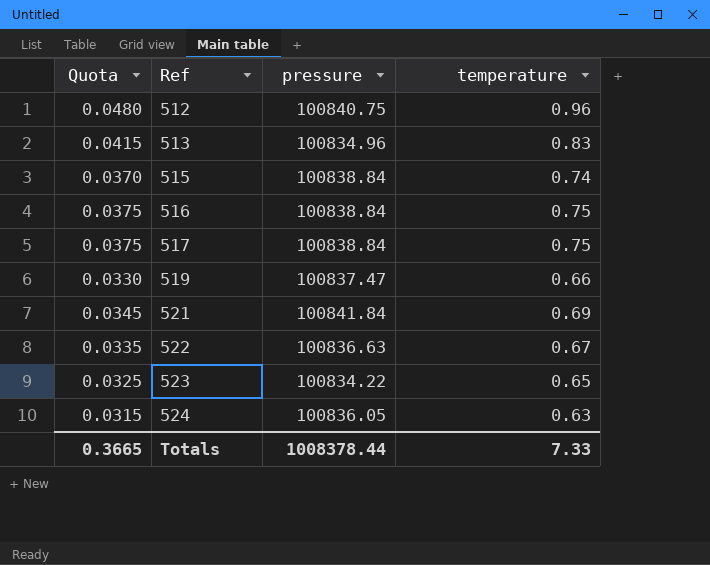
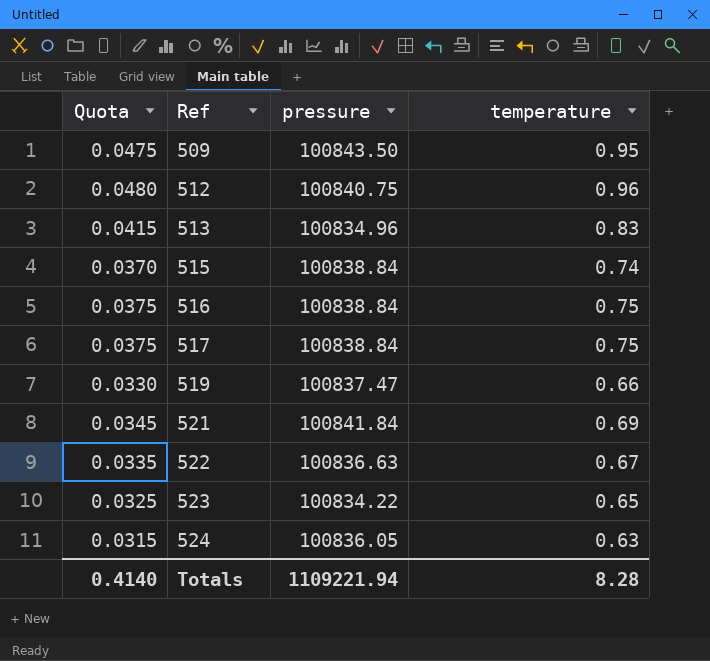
row 509: none -> 0.0475 | 100843.50 | 0.95
Totals | Quota: 0.3665 -> 0.4140
Totals | pressure: 1008378.44 -> 1109221.94
Totals | temperature: 7.33 -> 8.28

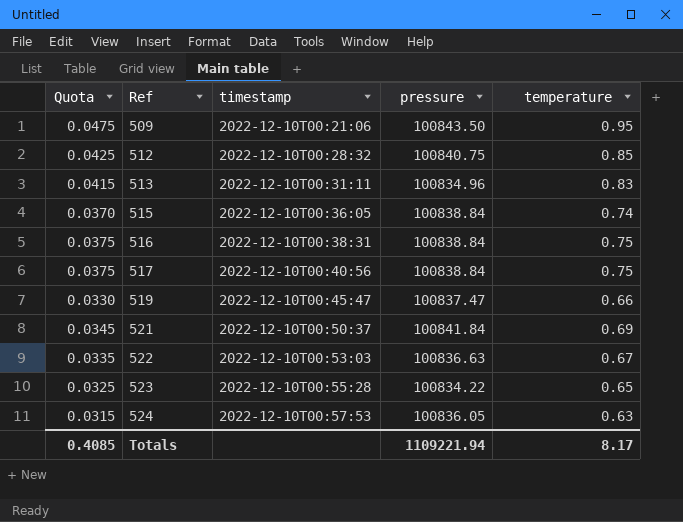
column timestamp | position: none -> 3
512 | Quota: 0.0480 -> 0.0425
512 | temperature: 0.96 -> 0.85
Totals | Quota: 0.4140 -> 0.4085
Totals | temperature: 8.28 -> 8.17

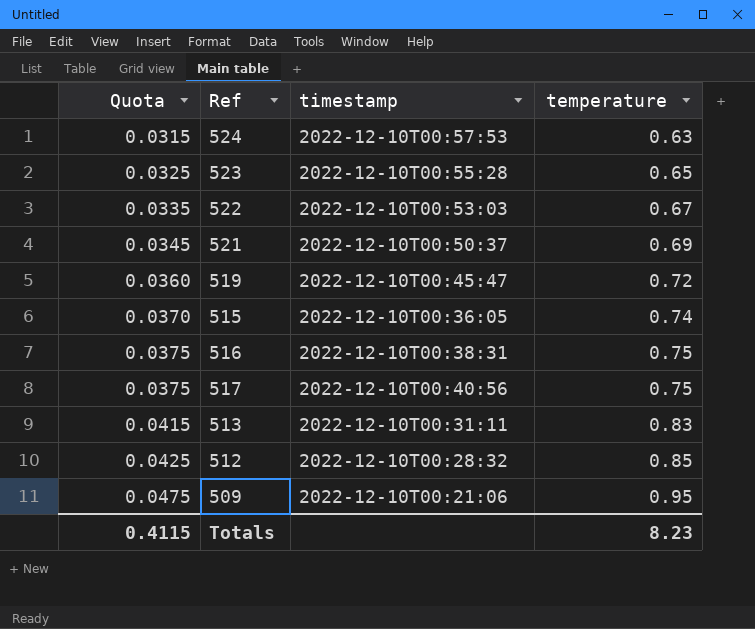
row order: Ref ascending -> Quota ascending
column pressure | position: 4 -> none
519 | Quota: 0.0330 -> 0.0360
519 | temperature: 0.66 -> 0.72
Totals | Quota: 0.4085 -> 0.4115
Totals | temperature: 8.17 -> 8.23

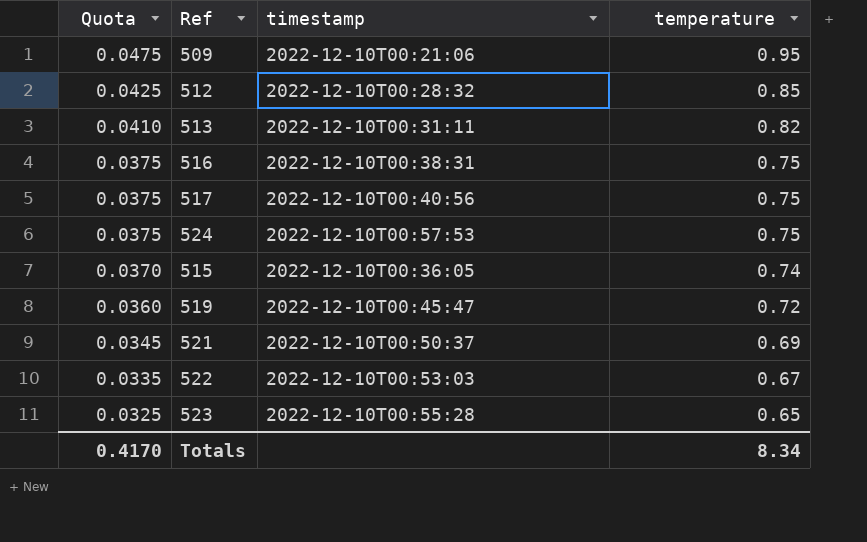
row order: Quota ascending -> Quota descending
513 | Quota: 0.0415 -> 0.0410
513 | temperature: 0.83 -> 0.82
524 | Quota: 0.0315 -> 0.0375
524 | temperature: 0.63 -> 0.75
Totals | Quota: 0.4115 -> 0.4170
Totals | temperature: 8.23 -> 8.34

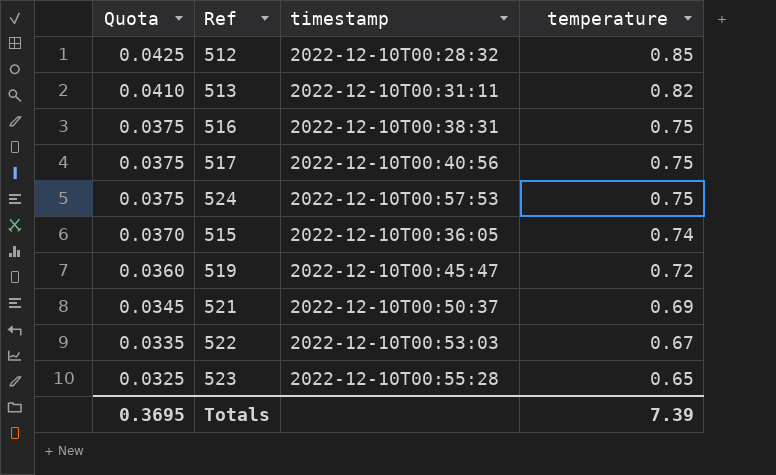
row 509: 0.0475 | 2022-12-10T00:21:06 | 0.95 -> none
Totals | Quota: 0.4170 -> 0.3695
Totals | temperature: 8.34 -> 7.39

